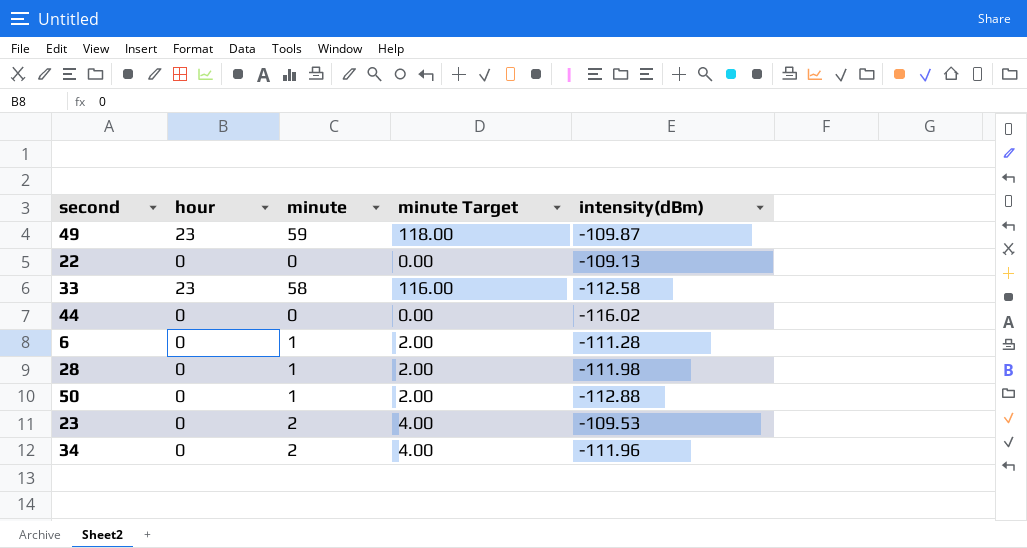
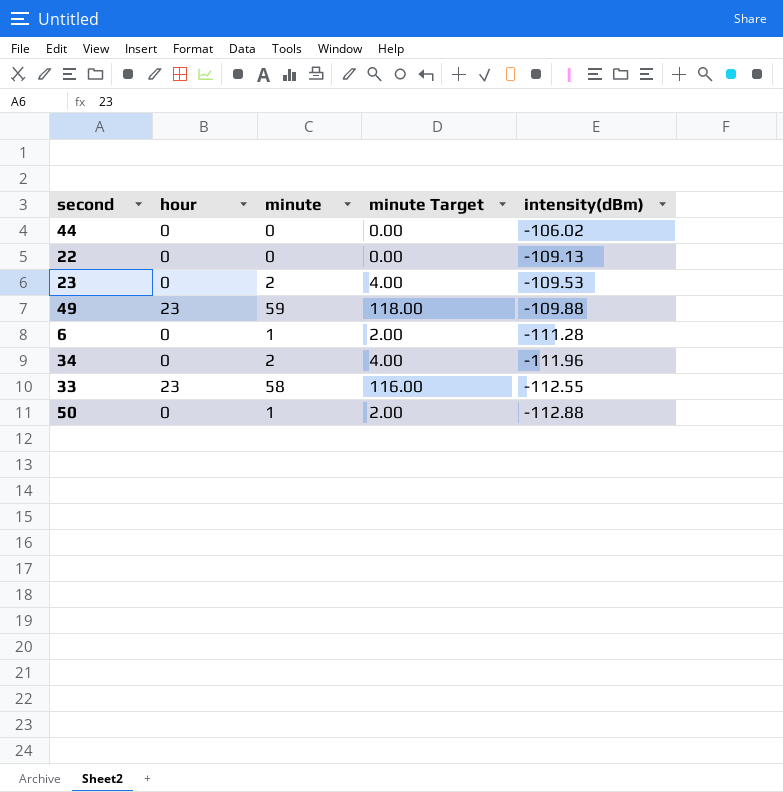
row order: none -> intensity(dBm) descending
row 28: 0 | 1 | 2.00 | -111.98 -> none
44 | intensity(dBm): -116.02 -> -106.02
49 | intensity(dBm): -109.87 -> -109.88
33 | intensity(dBm): -112.58 -> -112.55

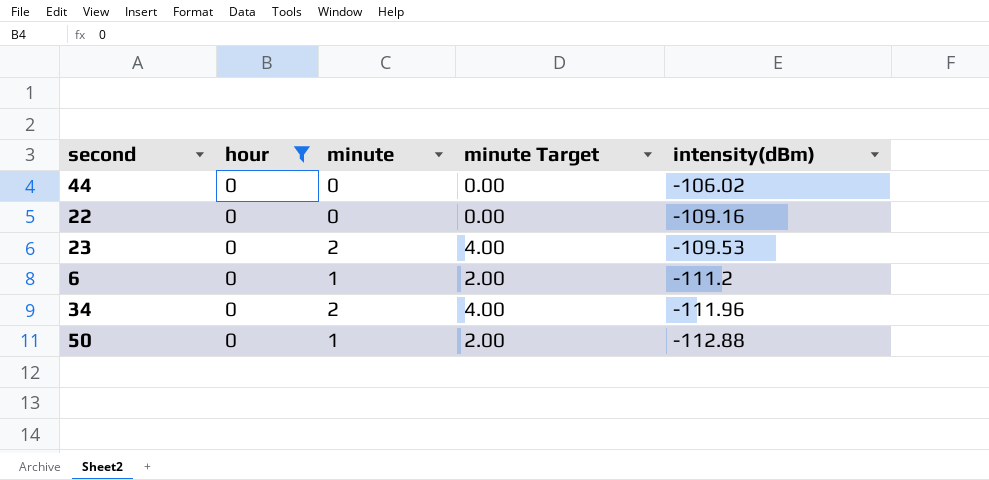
filter: none -> hour = 0
22 | intensity(dBm): -109.13 -> -109.16
6 | intensity(dBm): -111.28 -> -111.2

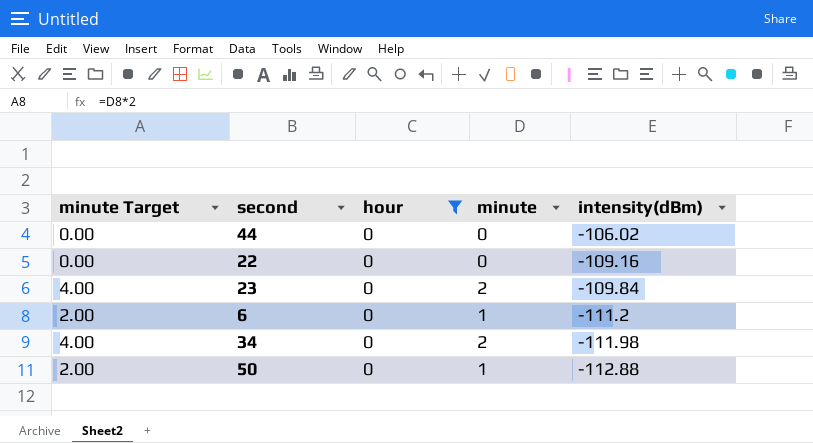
column minute Target | position: 4 -> 1
23 | intensity(dBm): -109.53 -> -109.84
34 | intensity(dBm): -111.96 -> -111.98

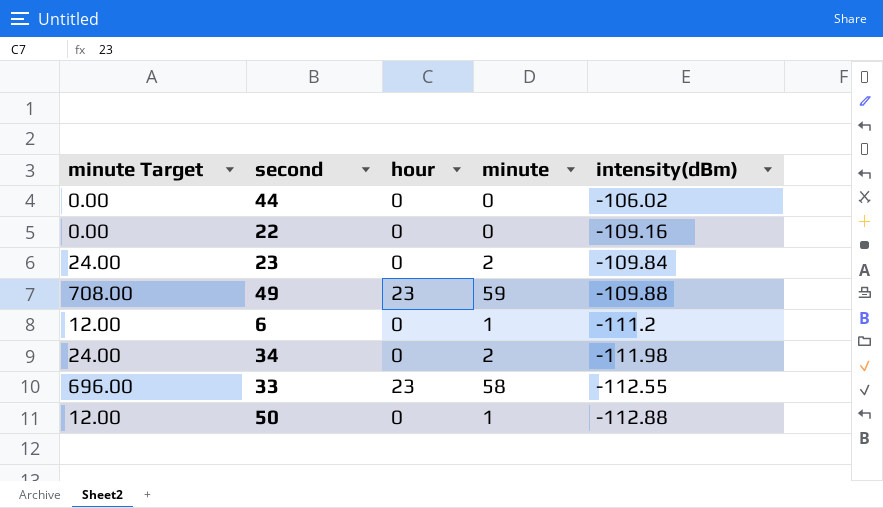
filter: hour = 0 -> none
column minute Target | formula: [minute] * 2 -> [minute] * 12

